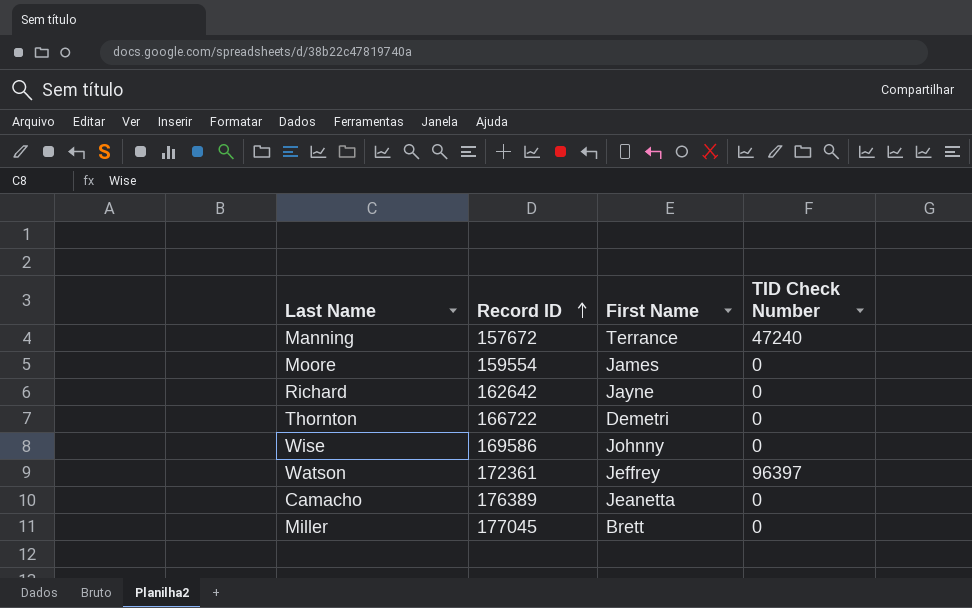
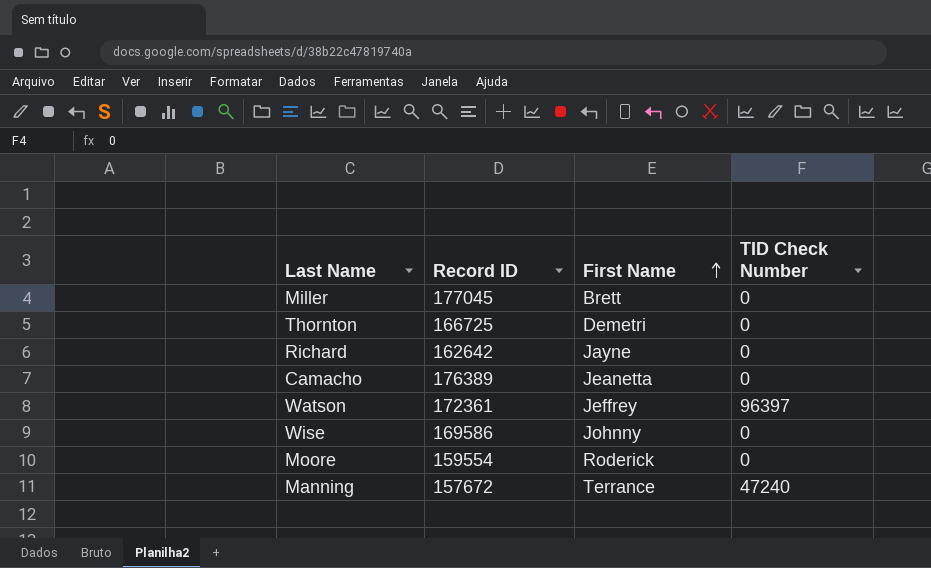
row order: Record ID ascending -> First Name ascending
Thornton | Record ID: 166722 -> 166725
Moore | First Name: James -> Roderick

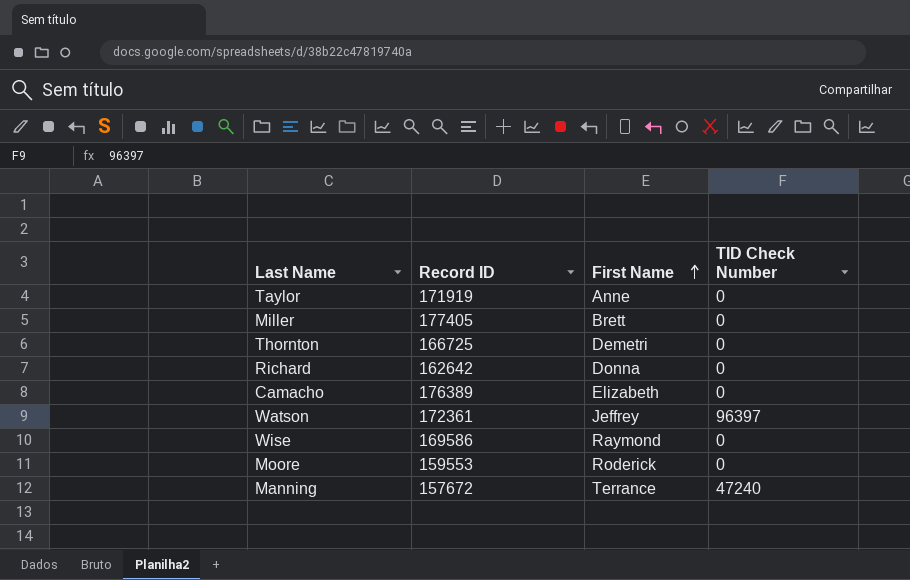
row Taylor: none -> 171919 | Anne | 0
Miller | Record ID: 177045 -> 177405
Richard | First Name: Jayne -> Donna
Camacho | First Name: Jeanetta -> Elizabeth
Wise | First Name: Johnny -> Raymond
Moore | Record ID: 159554 -> 159553

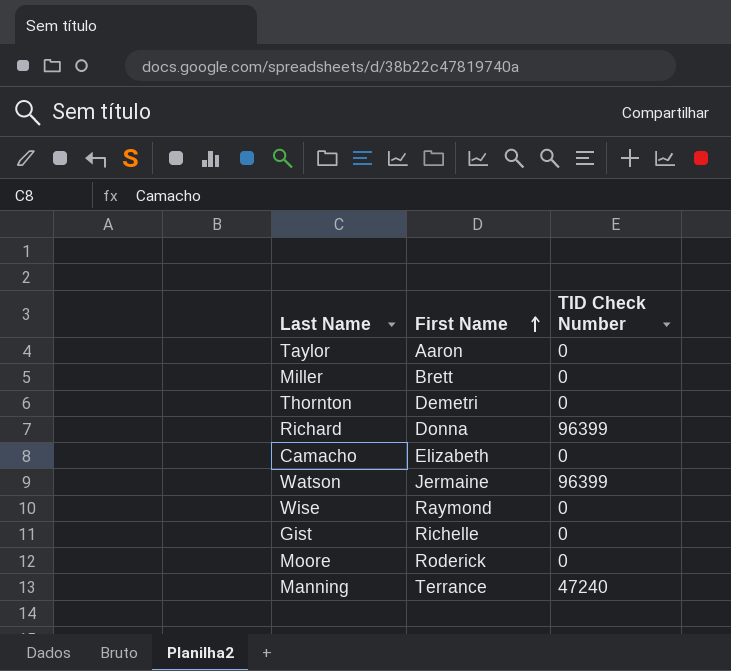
column Record ID | position: 2 -> none
Taylor | First Name: Anne -> Aaron
Richard | TID Check Number: 0 -> 96399
Watson | First Name: Jeffrey -> Jermaine
Watson | TID Check Number: 96397 -> 96399
row Gist: none -> Richelle | 0

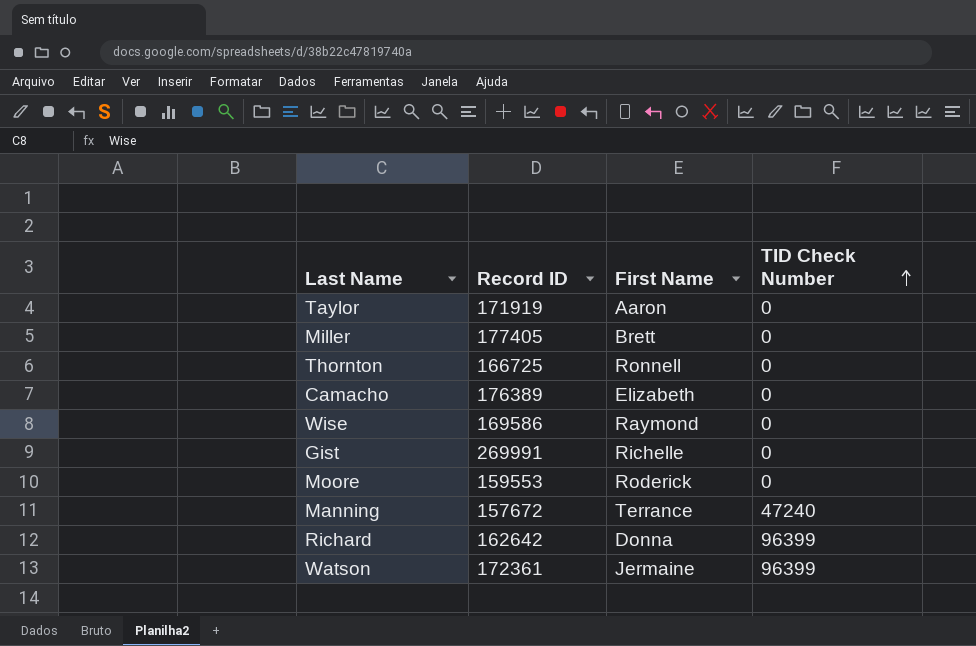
row order: First Name ascending -> TID Check Number ascending
column Record ID | position: none -> 2
Thornton | First Name: Demetri -> Ronnell

